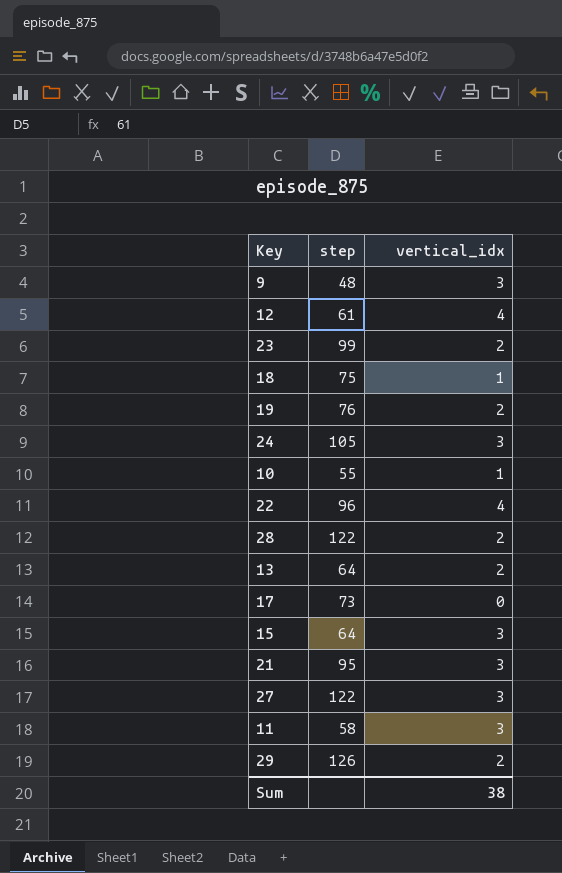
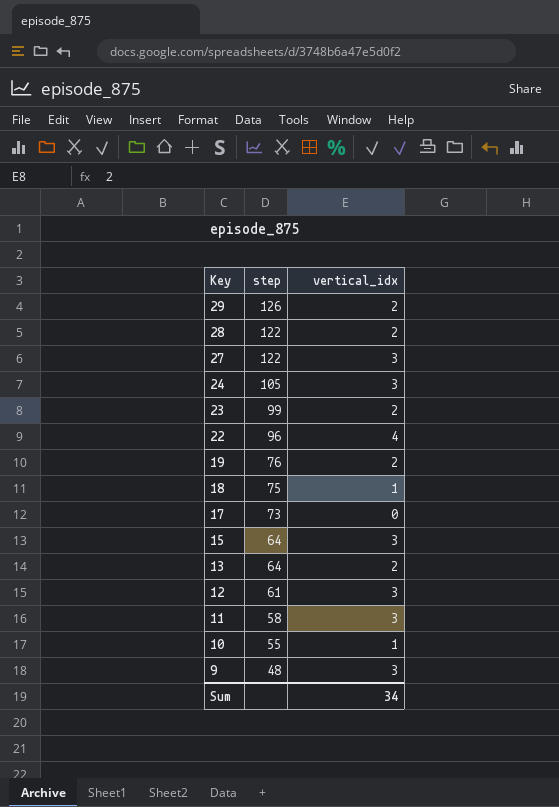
row order: none -> Key descending
row 21: 95 | 3 -> none
12 | vertical_idx: 4 -> 3
Sum | vertical_idx: 38 -> 34

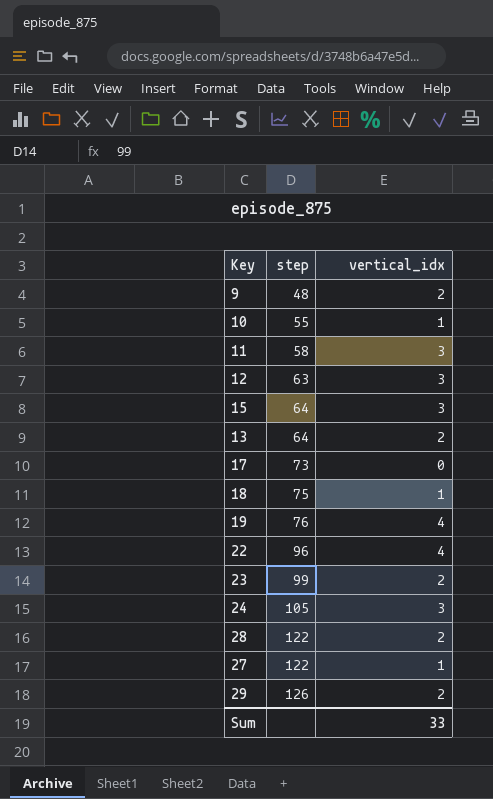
row order: Key descending -> step ascending
9 | vertical_idx: 3 -> 2
12 | step: 61 -> 63
19 | vertical_idx: 2 -> 4
27 | vertical_idx: 3 -> 1
Sum | vertical_idx: 34 -> 33

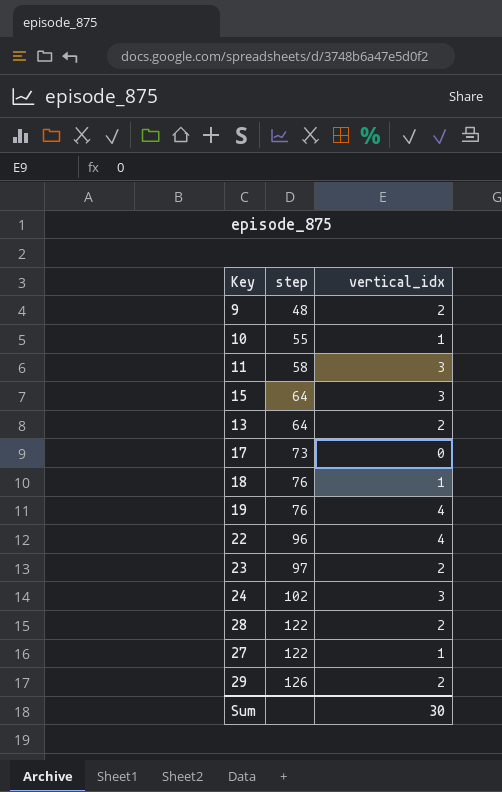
row 12: 63 | 3 -> none
18 | step: 75 -> 76
23 | step: 99 -> 97
24 | step: 105 -> 102
Sum | vertical_idx: 33 -> 30

